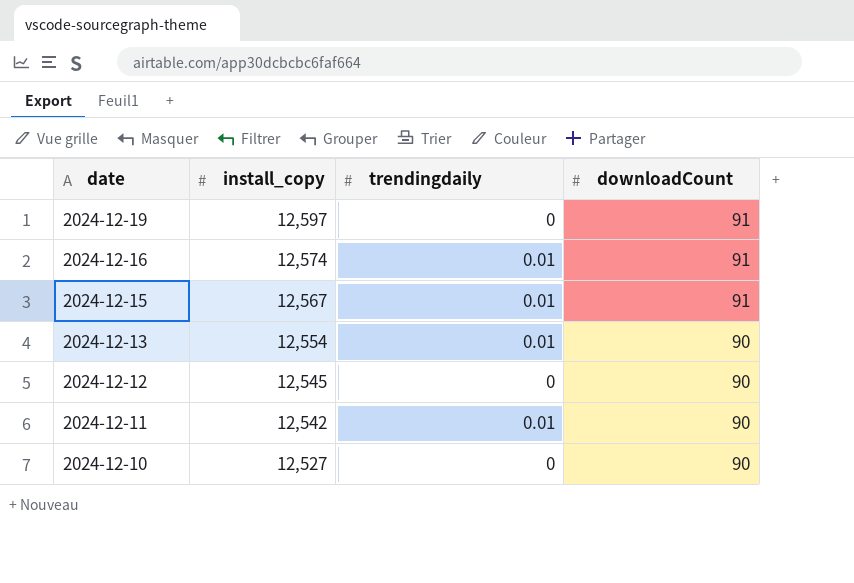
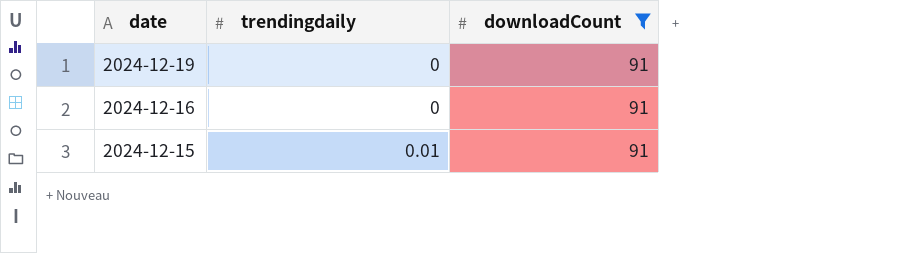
filter: none -> downloadCount = 91
column install_copy | position: 2 -> none
2024-12-16 | trendingdaily: 0.01 -> 0

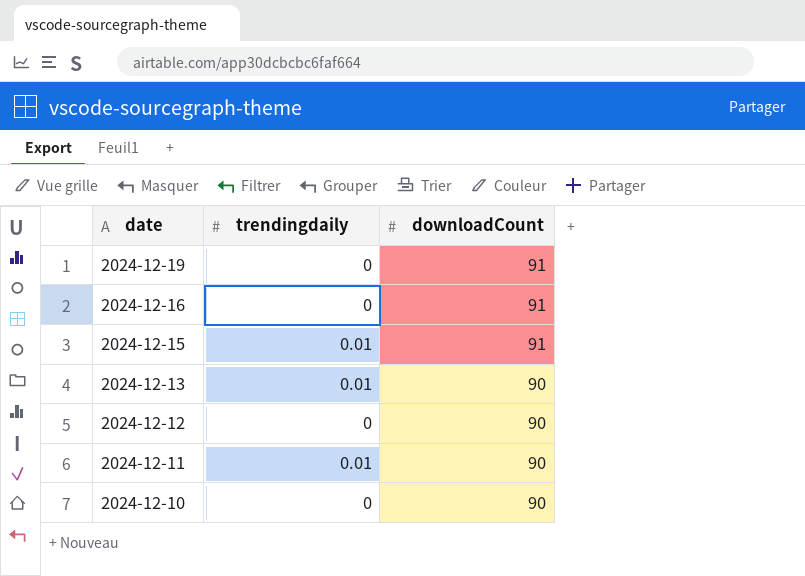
filter: downloadCount = 91 -> none

